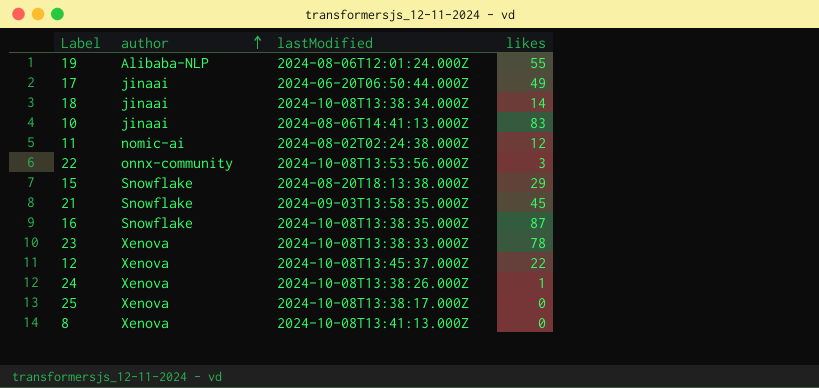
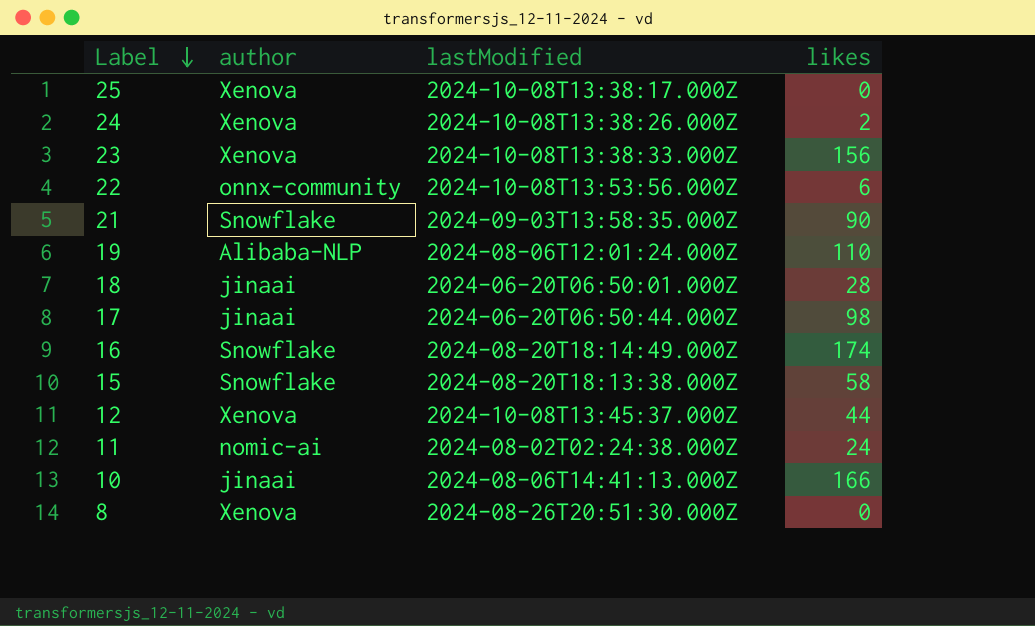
row order: author ascending -> Label descending
24 | likes: 1 -> 2
23 | likes: 78 -> 156
22 | likes: 3 -> 6
21 | likes: 45 -> 90
19 | likes: 55 -> 110
18 | lastModified: 2024-10-08T13:38:34.000Z -> 2024-06-20T06:50:01.000Z
18 | likes: 14 -> 28
17 | likes: 49 -> 98
16 | lastModified: 2024-10-08T13:38:35.000Z -> 2024-08-20T18:14:49.000Z
16 | likes: 87 -> 174
15 | likes: 29 -> 58
12 | likes: 22 -> 44
11 | likes: 12 -> 24
10 | likes: 83 -> 166
8 | lastModified: 2024-10-08T13:41:13.000Z -> 2024-08-26T20:51:30.000Z

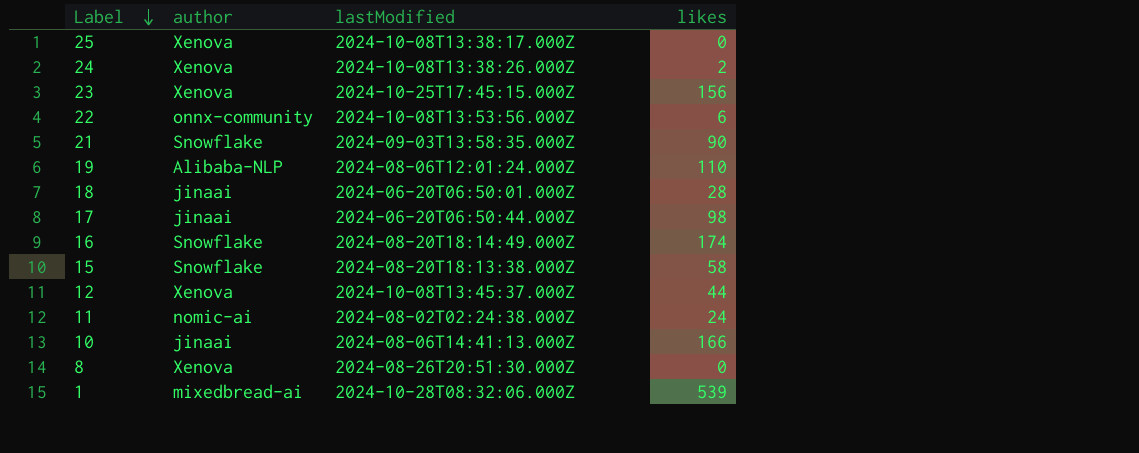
23 | lastModified: 2024-10-08T13:38:33.000Z -> 2024-10-25T17:45:15.000Z
row 1: none -> mixedbread-ai | 2024-10-28T08:32:06.000Z | 539

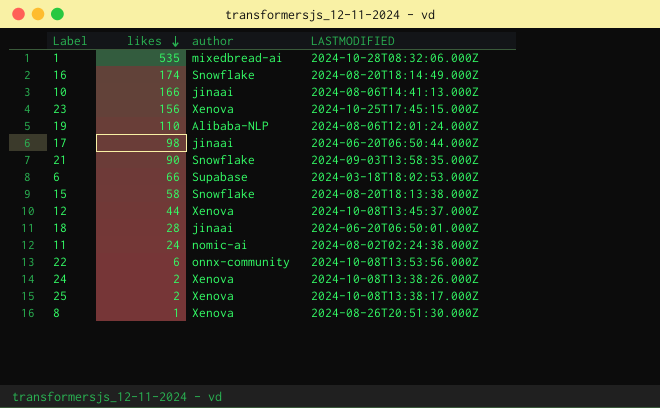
row order: Label descending -> likes descending
column likes | position: 4 -> 2
column name: lastModified -> LASTMODIFIED
1 | likes: 539 -> 535
row 6: none -> 66 | Supabase | 2024-03-18T18:02:53.000Z
25 | likes: 0 -> 2
8 | likes: 0 -> 1

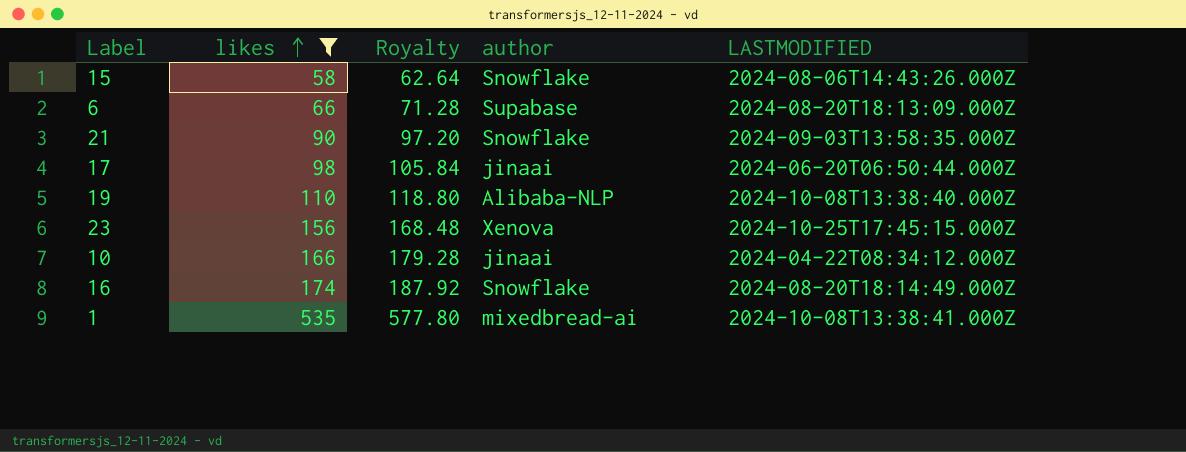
filter: none -> likes >= 58
row order: likes descending -> likes ascending
column Royalty | formula: none -> [likes] * 1.08
15 | LASTMODIFIED: 2024-08-20T18:13:38.000Z -> 2024-08-06T14:43:26.000Z
6 | LASTMODIFIED: 2024-03-18T18:02:53.000Z -> 2024-08-20T18:13:09.000Z
19 | LASTMODIFIED: 2024-08-06T12:01:24.000Z -> 2024-10-08T13:38:40.000Z
10 | LASTMODIFIED: 2024-08-06T14:41:13.000Z -> 2024-04-22T08:34:12.000Z
1 | LASTMODIFIED: 2024-10-28T08:32:06.000Z -> 2024-10-08T13:38:41.000Z

